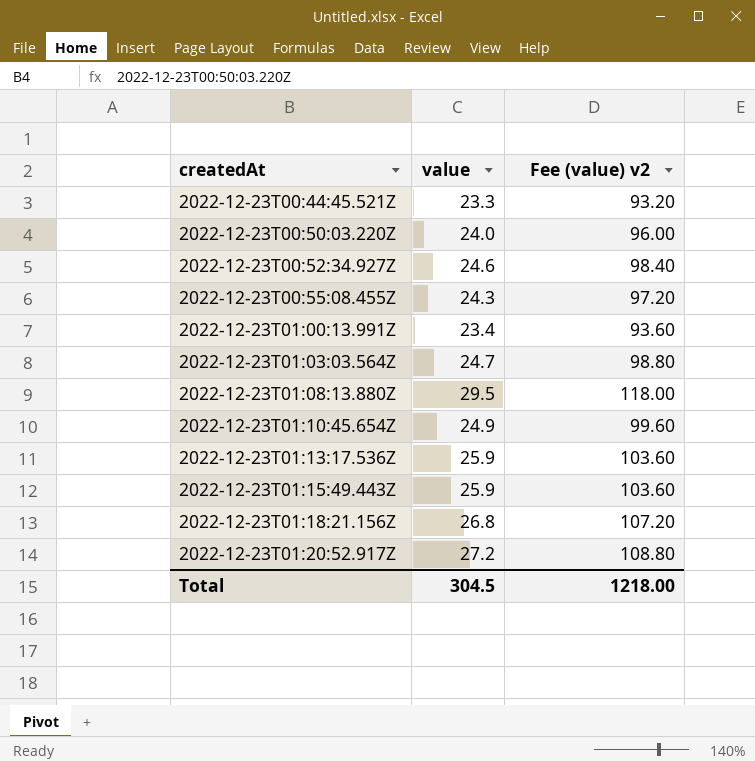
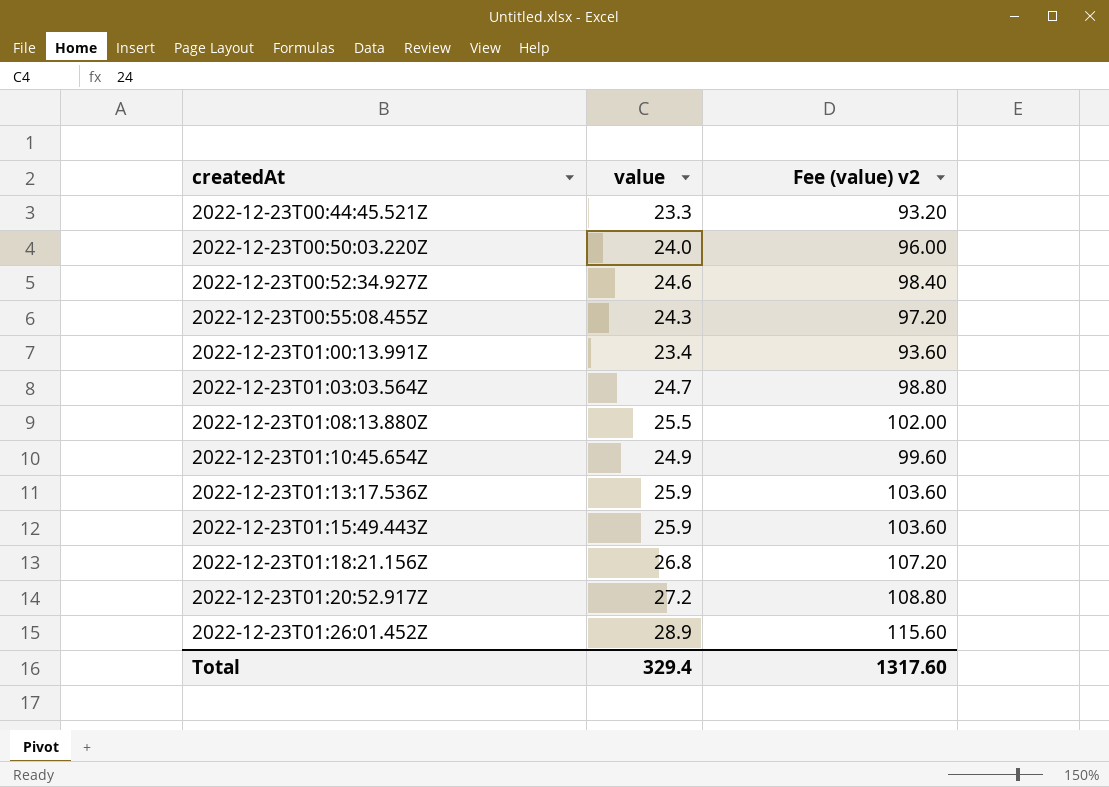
2022-12-23T01:08:13.880Z | value: 29.5 -> 25.5
2022-12-23T01:08:13.880Z | Fee (value) v2: 118.00 -> 102.00
row 2022-12-23T01:26:01.452Z: none -> 28.9 | 115.60
Total | value: 304.5 -> 329.4
Total | Fee (value) v2: 1218.00 -> 1317.60

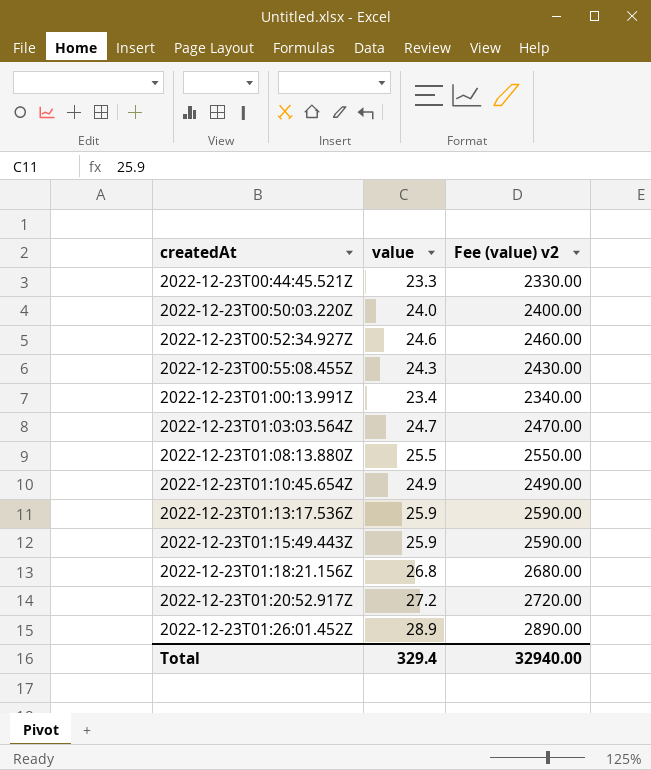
column Fee (value) v2 | formula: [value] * 4 -> [value] * 100
Total | Fee (value) v2: 1317.60 -> 32940.00

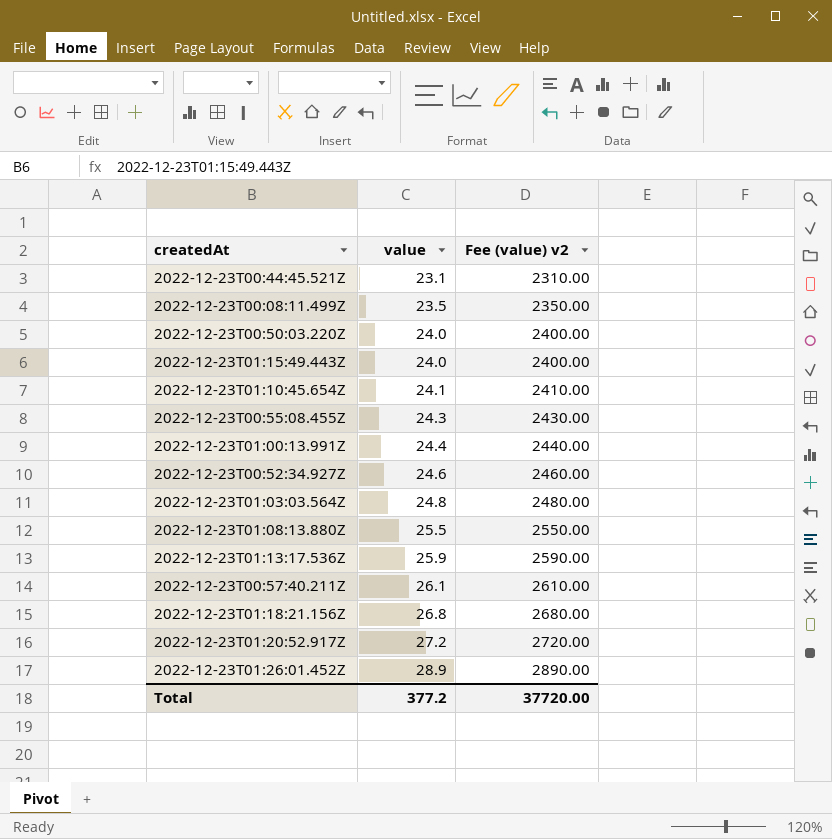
row order: createdAt ascending -> value ascending
2022-12-23T00:44:45.521Z | value: 23.3 -> 23.1
2022-12-23T00:44:45.521Z | Fee (value) v2: 2330.00 -> 2310.00
row 2022-12-23T00:08:11.499Z: none -> 23.5 | 2350.00
2022-12-23T01:15:49.443Z | value: 25.9 -> 24.0
2022-12-23T01:15:49.443Z | Fee (value) v2: 2590.00 -> 2400.00
2022-12-23T01:10:45.654Z | value: 24.9 -> 24.1
2022-12-23T01:10:45.654Z | Fee (value) v2: 2490.00 -> 2410.00
2022-12-23T01:00:13.991Z | value: 23.4 -> 24.4
2022-12-23T01:00:13.991Z | Fee (value) v2: 2340.00 -> 2440.00
2022-12-23T01:03:03.564Z | value: 24.7 -> 24.8
2022-12-23T01:03:03.564Z | Fee (value) v2: 2470.00 -> 2480.00
row 2022-12-23T00:57:40.211Z: none -> 26.1 | 2610.00
Total | value: 329.4 -> 377.2
Total | Fee (value) v2: 32940.00 -> 37720.00

